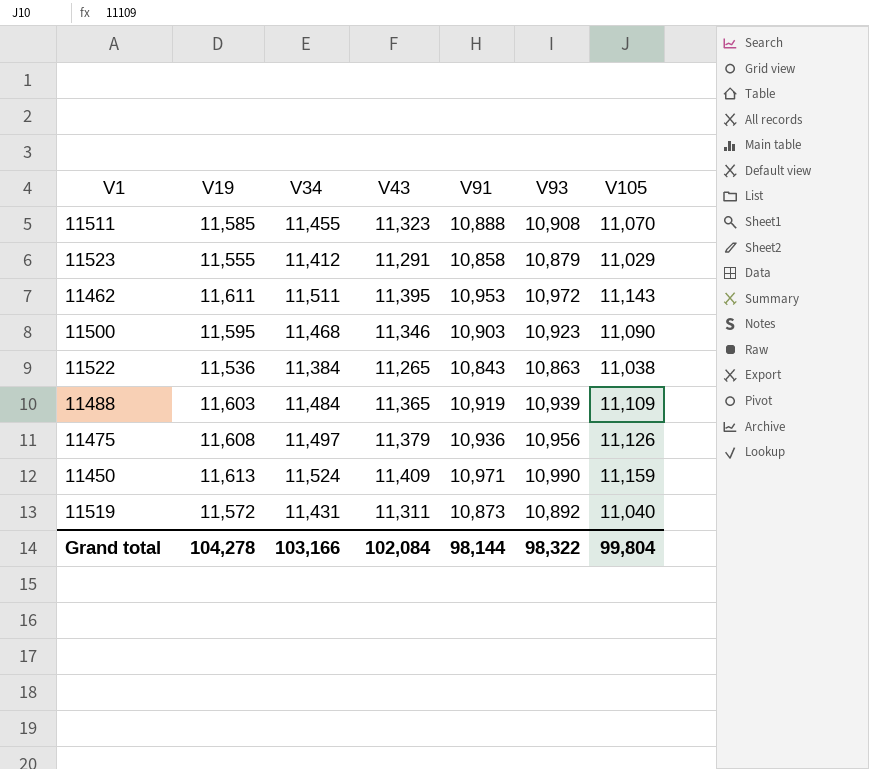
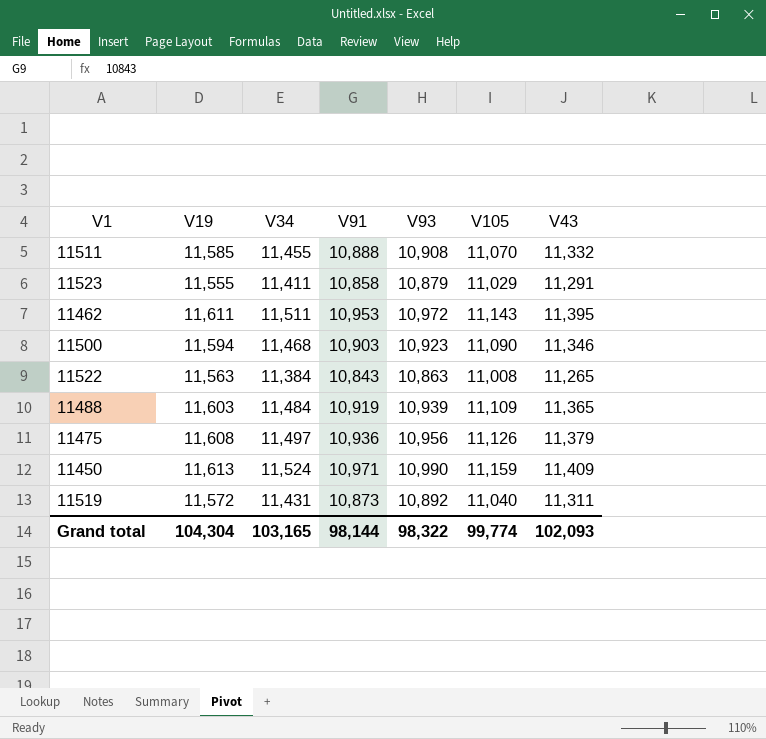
column V43 | position: 4 -> 7
11511 | V43: 11,323 -> 11,332
11523 | V34: 11,412 -> 11,411
11500 | V19: 11,595 -> 11,594
11522 | V19: 11,536 -> 11,563
11522 | V105: 11,038 -> 11,008
Grand total | V19: 104,278 -> 104,304
Grand total | V34: 103,166 -> 103,165
Grand total | V105: 99,804 -> 99,774
Grand total | V43: 102,084 -> 102,093

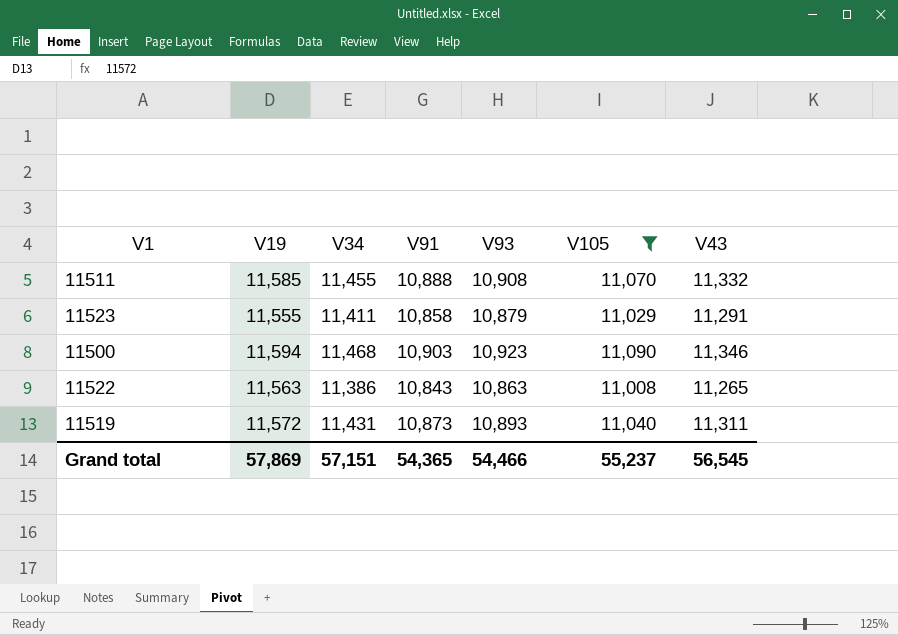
filter: none -> V105 <= 11,090
11522 | V34: 11,384 -> 11,386
11519 | V93: 10,892 -> 10,893
Grand total | V19: 104,304 -> 57,869
Grand total | V34: 103,165 -> 57,151
Grand total | V91: 98,144 -> 54,365
Grand total | V93: 98,322 -> 54,466
Grand total | V105: 99,774 -> 55,237
Grand total | V43: 102,093 -> 56,545

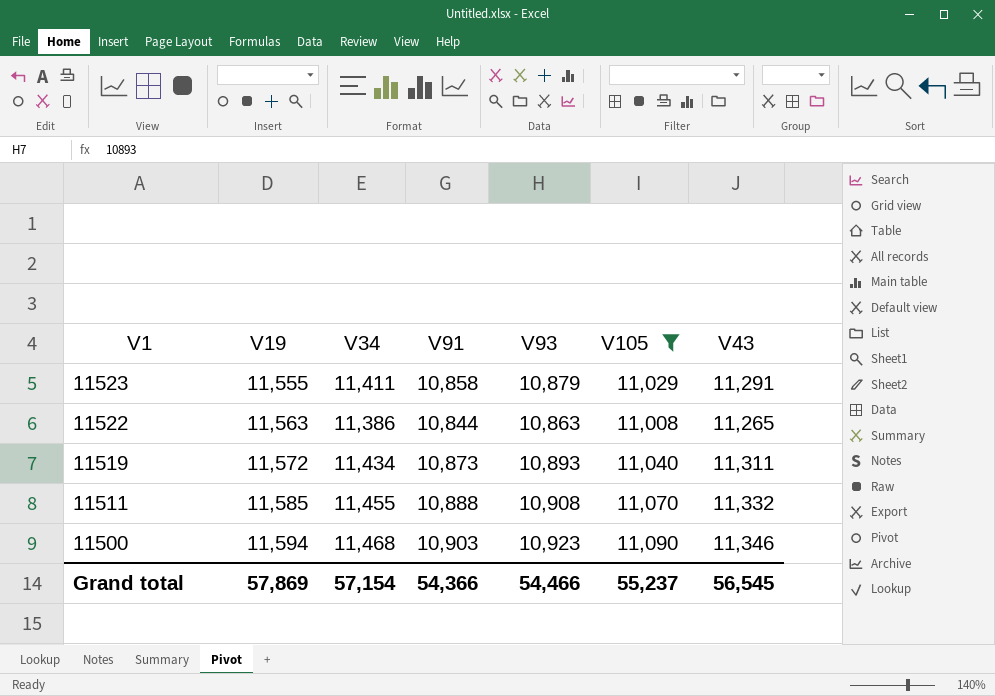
row order: none -> V1 descending
11522 | V91: 10,843 -> 10,844
11519 | V34: 11,431 -> 11,434
Grand total | V34: 57,151 -> 57,154
Grand total | V91: 54,365 -> 54,366

